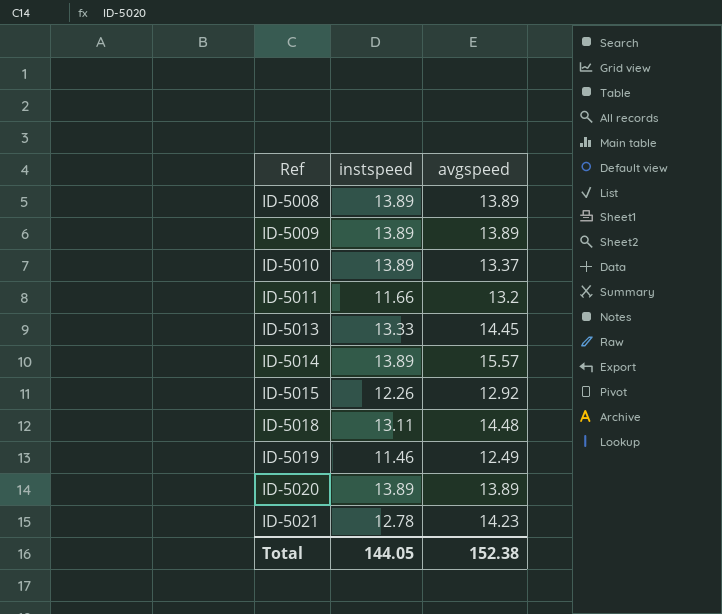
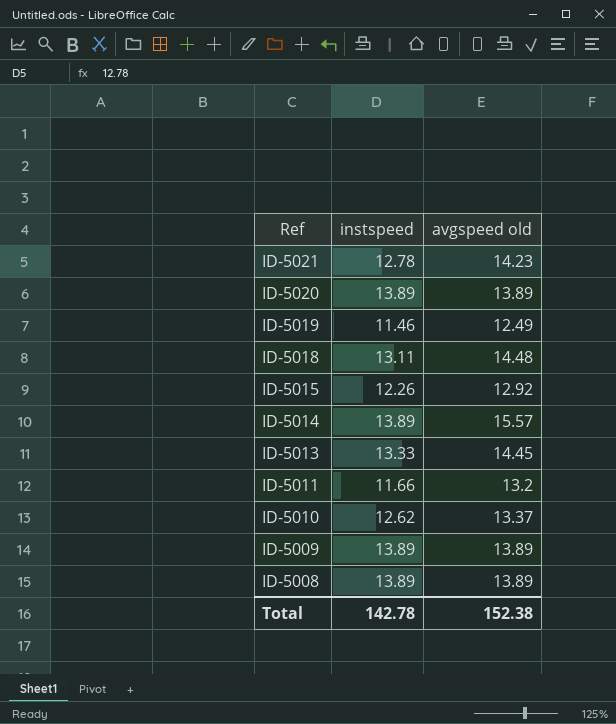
row order: Ref ascending -> Ref descending
column name: avgspeed -> avgspeed old
ID-5010 | instspeed: 13.89 -> 12.62
Total | instspeed: 144.05 -> 142.78

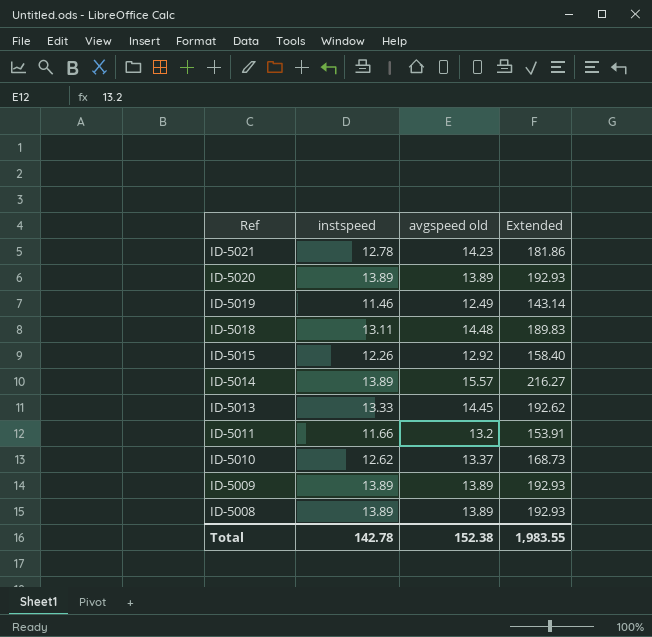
column Extended | formula: none -> [instspeed] * [avgspeed old]

